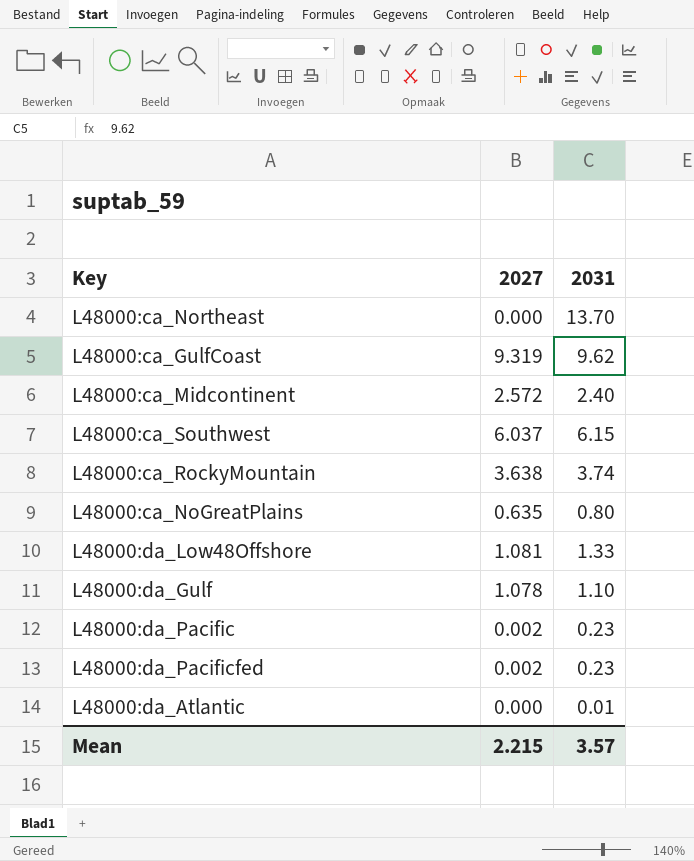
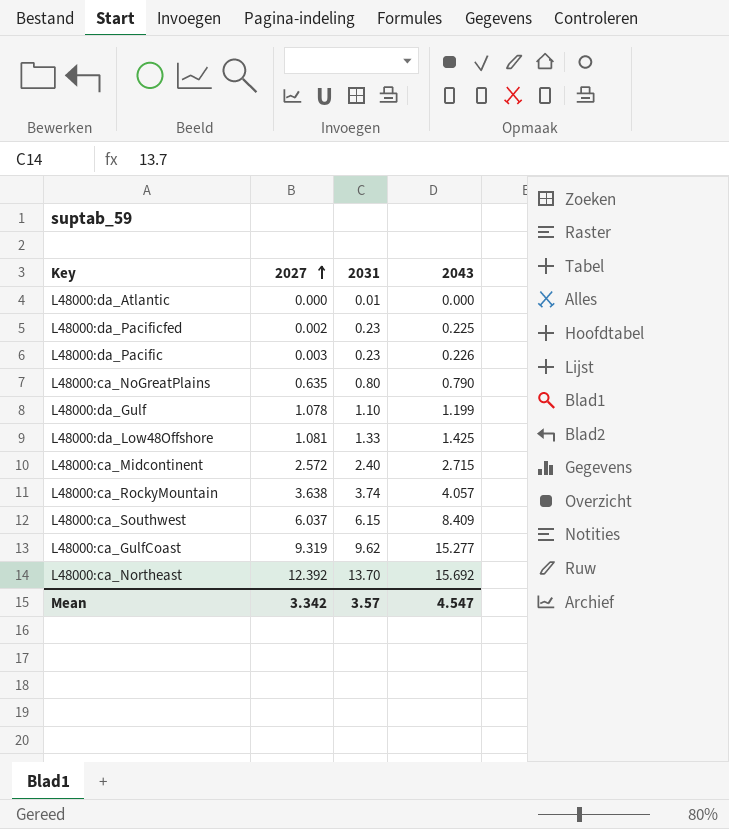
row order: none -> 2027 ascending
column 2043 | position: none -> 4
L48000:da_Pacific | 2027: 0.002 -> 0.003
L48000:ca_Northeast | 2027: 0.000 -> 12.392
Mean | 2027: 2.215 -> 3.342

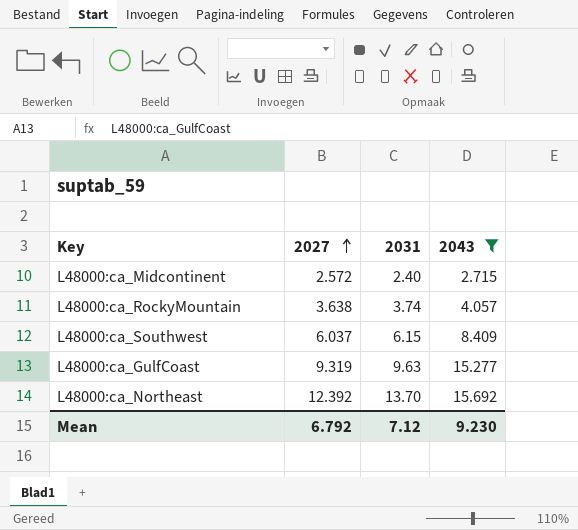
filter: none -> 2043 >= 2.715
L48000:ca_GulfCoast | 2031: 9.62 -> 9.63
Mean | 2027: 3.342 -> 6.792
Mean | 2031: 3.57 -> 7.12
Mean | 2043: 4.547 -> 9.230

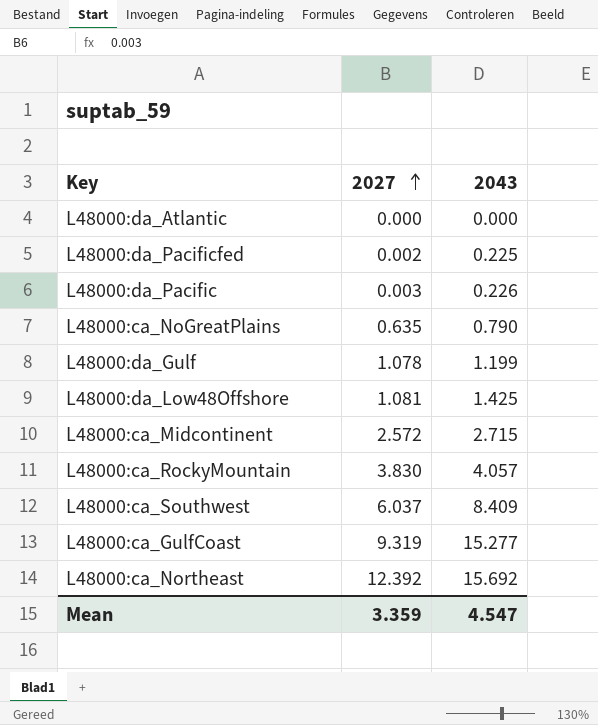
filter: 2043 >= 2.715 -> none
column 2031 | position: 3 -> none
L48000:ca_RockyMountain | 2027: 3.638 -> 3.830
Mean | 2027: 6.792 -> 3.359
Mean | 2043: 9.230 -> 4.547

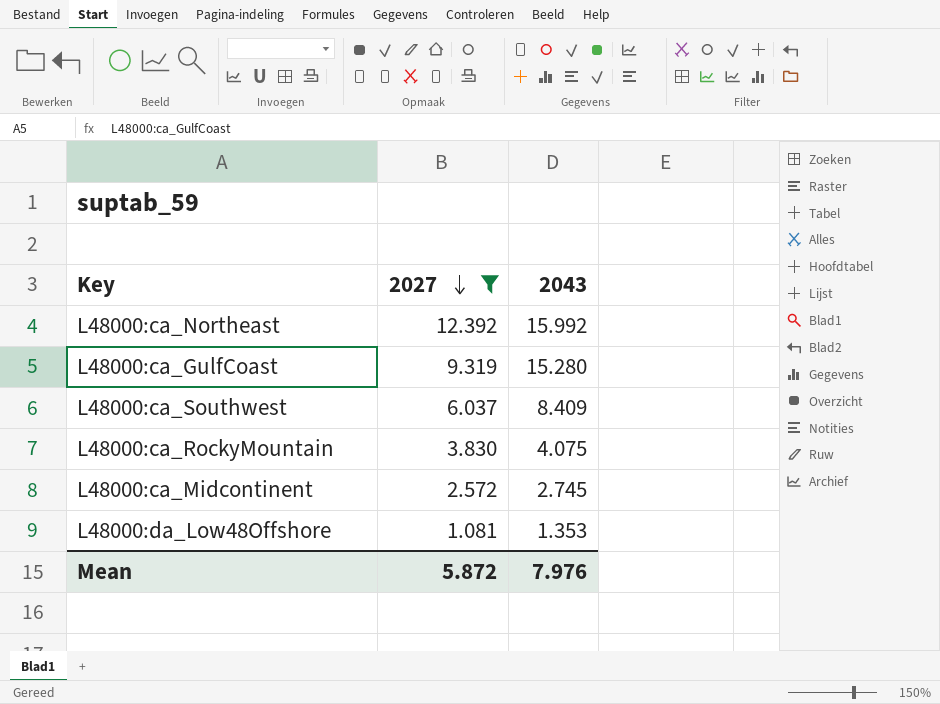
filter: none -> 2027 >= 1.081
row order: 2027 ascending -> 2027 descending
L48000:ca_Northeast | 2043: 15.692 -> 15.992
L48000:ca_GulfCoast | 2043: 15.277 -> 15.280
L48000:ca_RockyMountain | 2043: 4.057 -> 4.075
L48000:ca_Midcontinent | 2043: 2.715 -> 2.745
L48000:da_Low48Offshore | 2043: 1.425 -> 1.353
Mean | 2027: 3.359 -> 5.872
Mean | 2043: 4.547 -> 7.976

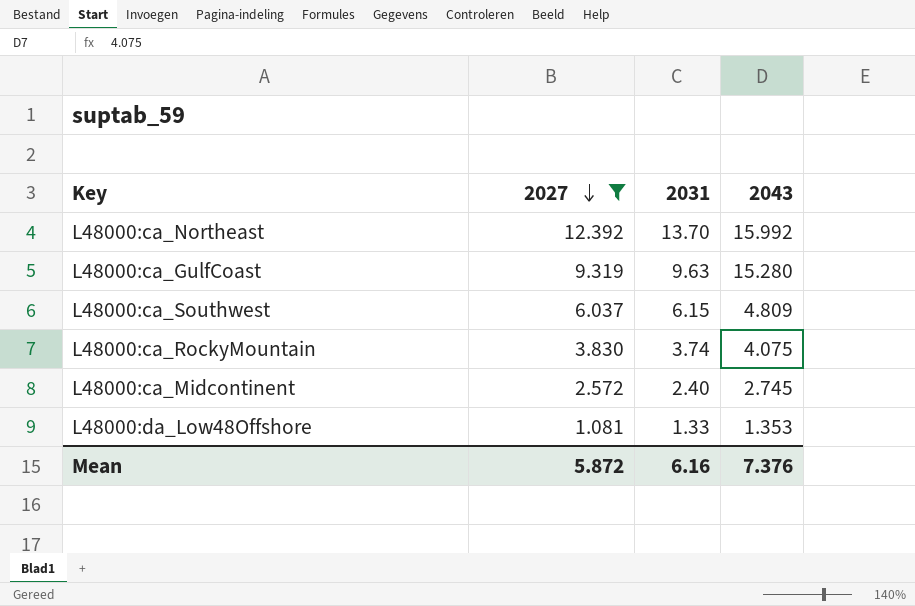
column 2031 | position: none -> 3
L48000:ca_Southwest | 2043: 8.409 -> 4.809
Mean | 2043: 7.976 -> 7.376

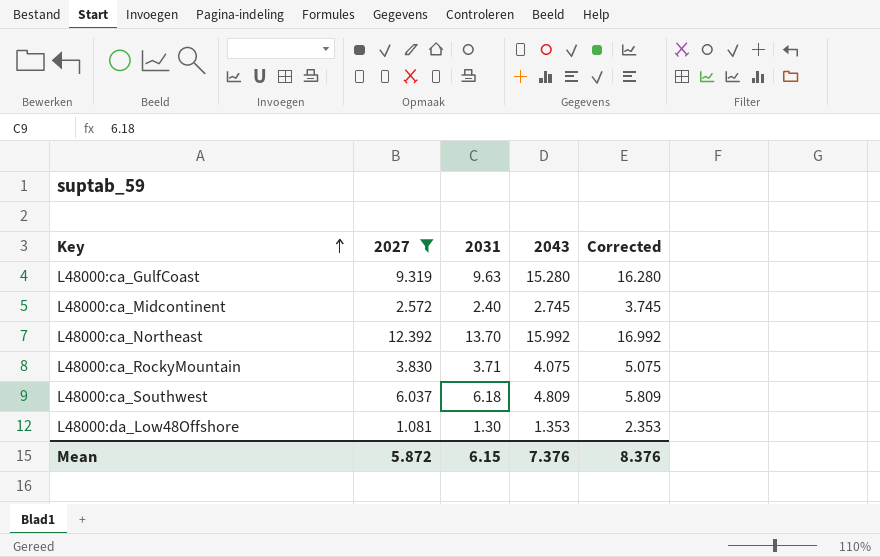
row order: 2027 descending -> Key ascending
column Corrected | formula: none -> [2043] + 1
L48000:ca_RockyMountain | 2031: 3.74 -> 3.71
L48000:ca_Southwest | 2031: 6.15 -> 6.18
L48000:da_Low48Offshore | 2031: 1.33 -> 1.30
Mean | 2031: 6.16 -> 6.15

